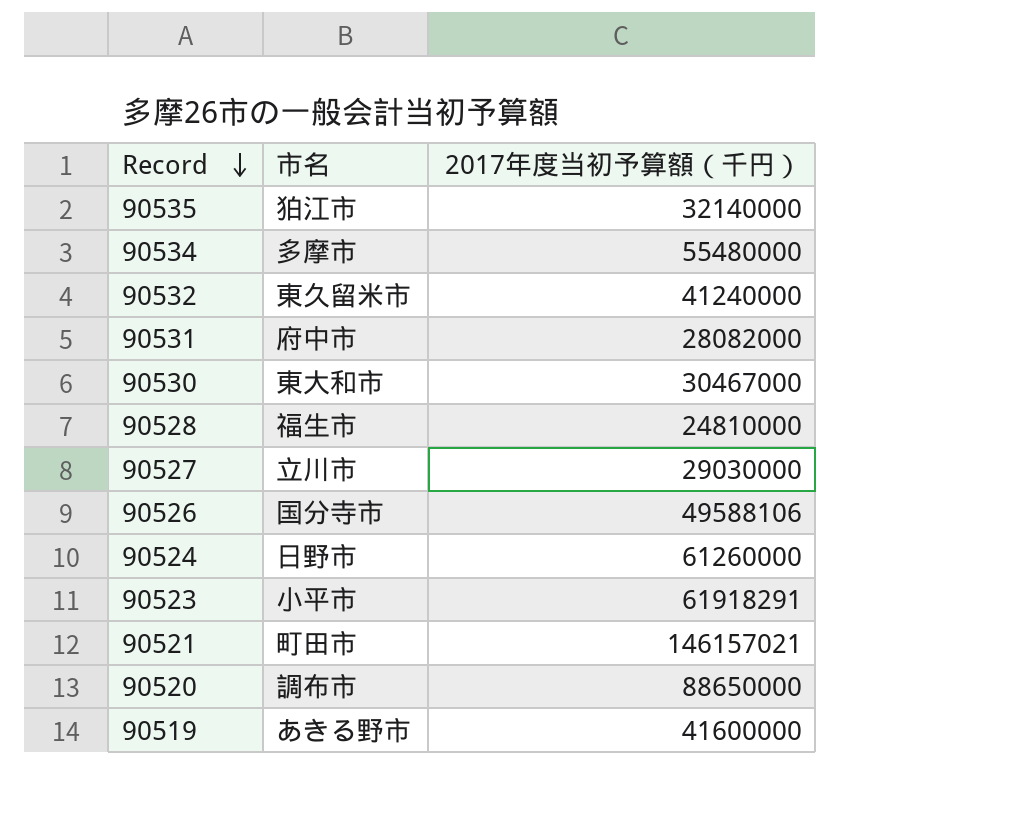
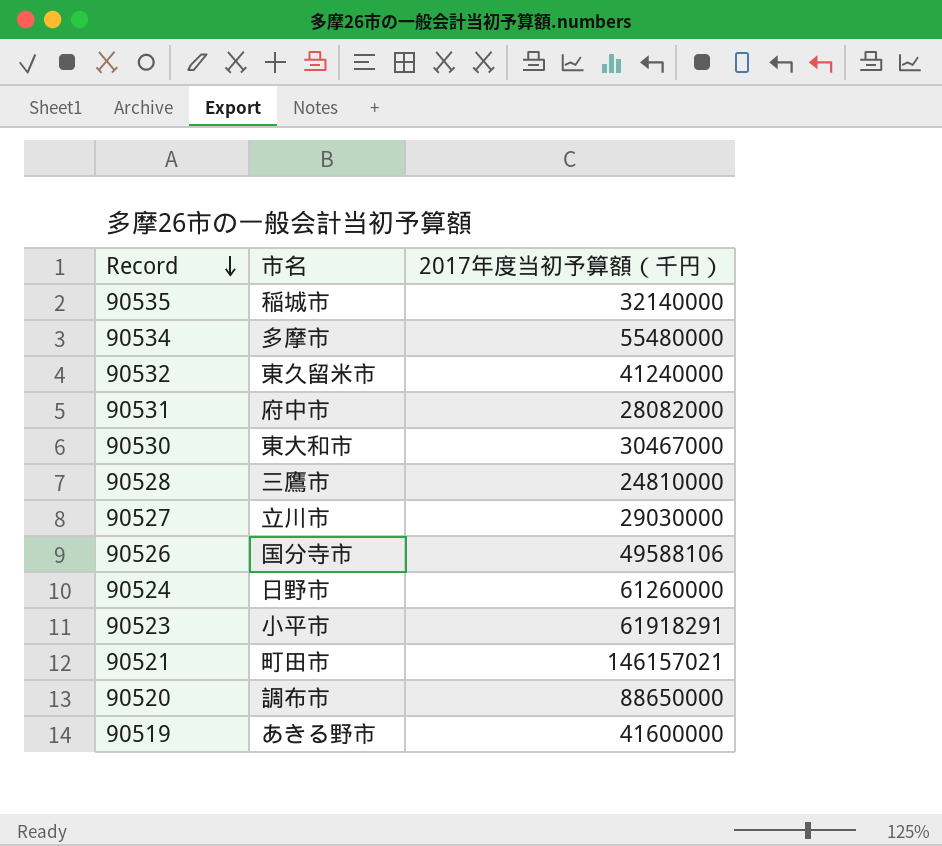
90535 | 市名: 狛江市 -> 稲城市
90528 | 市名: 福生市 -> 三鷹市

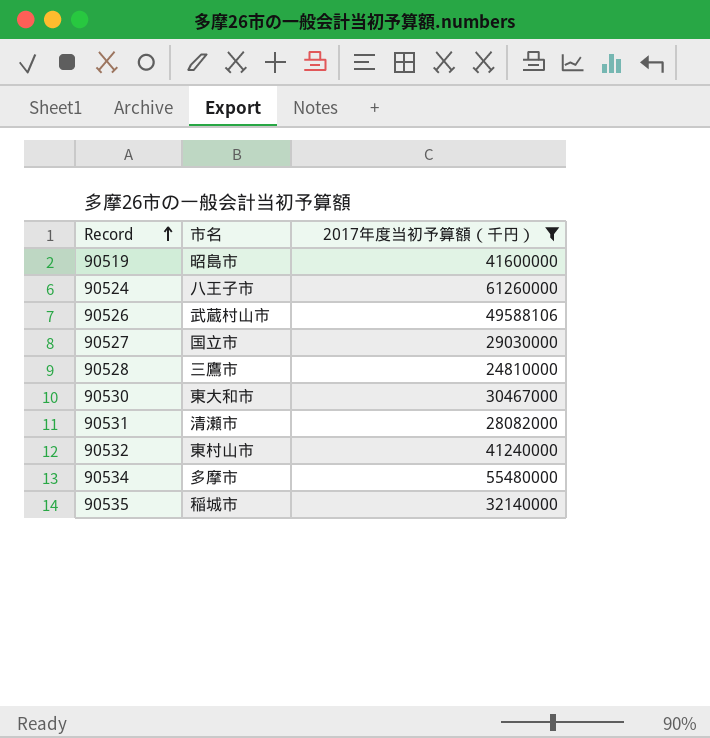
filter: none -> 2017年度当初予算額（千円） <= 61260000
row order: Record descending -> Record ascending
90519 | 市名: あきる野市 -> 昭島市
90524 | 市名: 日野市 -> 八王子市
90526 | 市名: 国分寺市 -> 武蔵村山市
90527 | 市名: 立川市 -> 国立市
90531 | 市名: 府中市 -> 清瀬市
90532 | 市名: 東久留米市 -> 東村山市

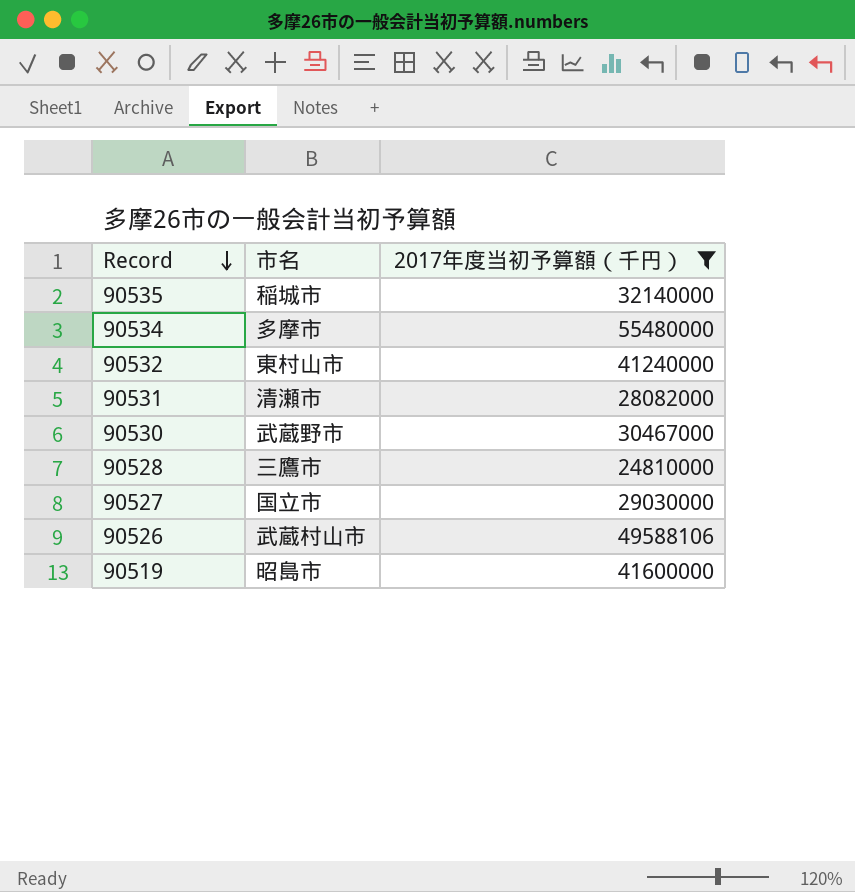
row order: Record ascending -> Record descending
row 90524: 八王子市 | 61260000 -> none
90530 | 市名: 東大和市 -> 武蔵野市

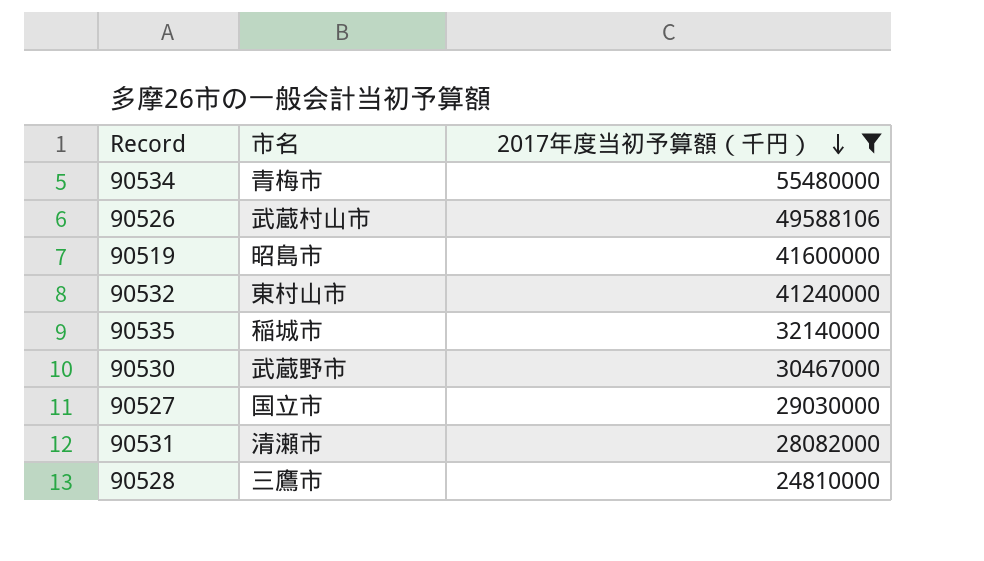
row order: Record descending -> 2017年度当初予算額（千円） descending
90534 | 市名: 多摩市 -> 青梅市

